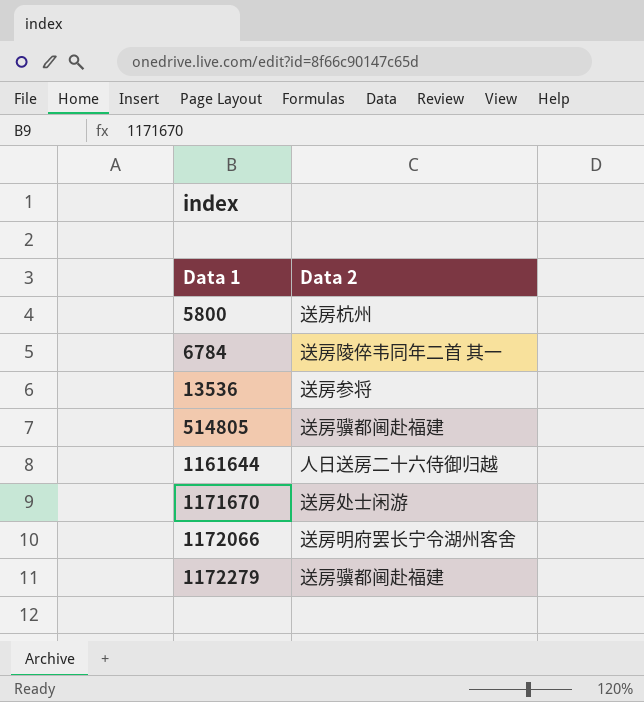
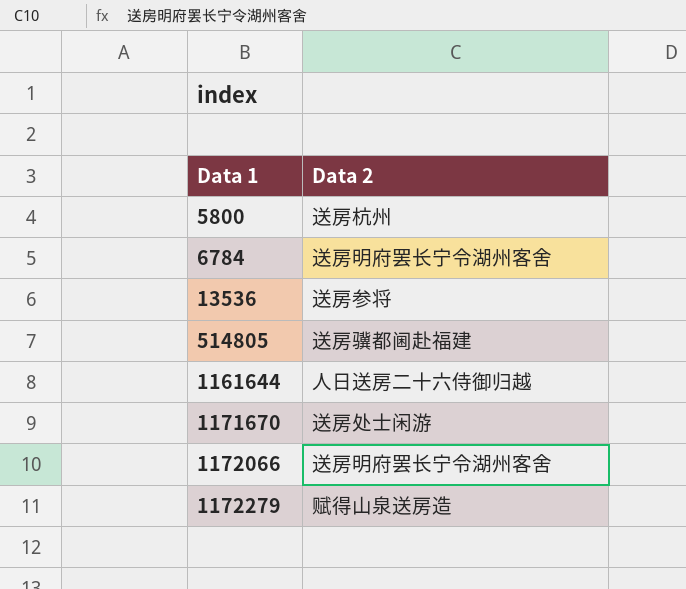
6784 | Data 2: 送房陵倅韦同年二首 其一 -> 送房明府罢长宁令湖州客舍
1172279 | Data 2: 送房骥都阃赴福建 -> 赋得山泉送房造

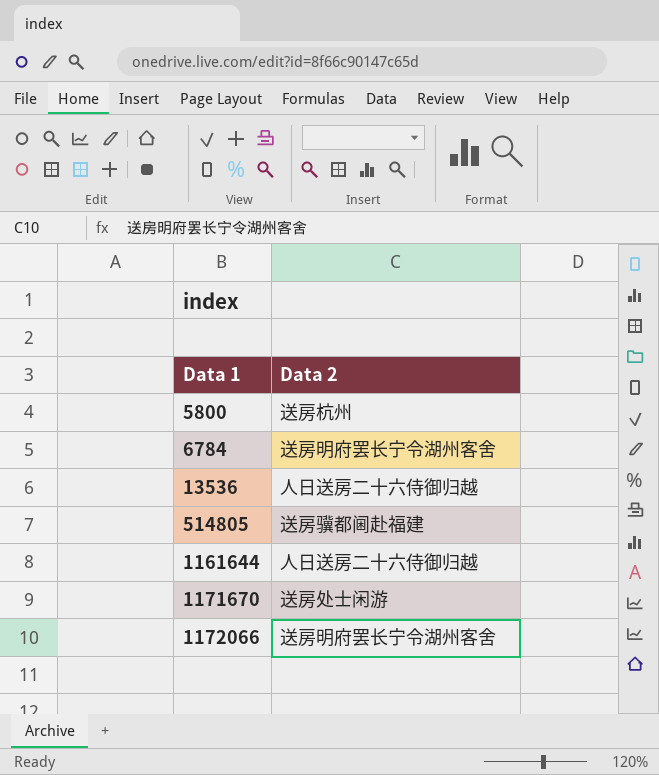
row 1172279: 赋得山泉送房造 -> none
13536 | Data 2: 送房参将 -> 人日送房二十六侍御归越

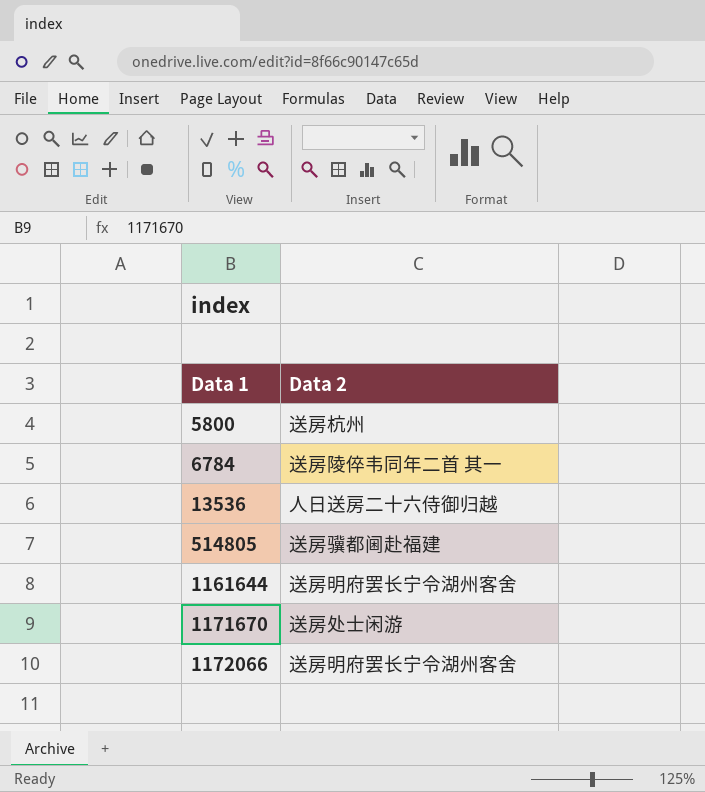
6784 | Data 2: 送房明府罢长宁令湖州客舍 -> 送房陵倅韦同年二首 其一
1161644 | Data 2: 人日送房二十六侍御归越 -> 送房明府罢长宁令湖州客舍

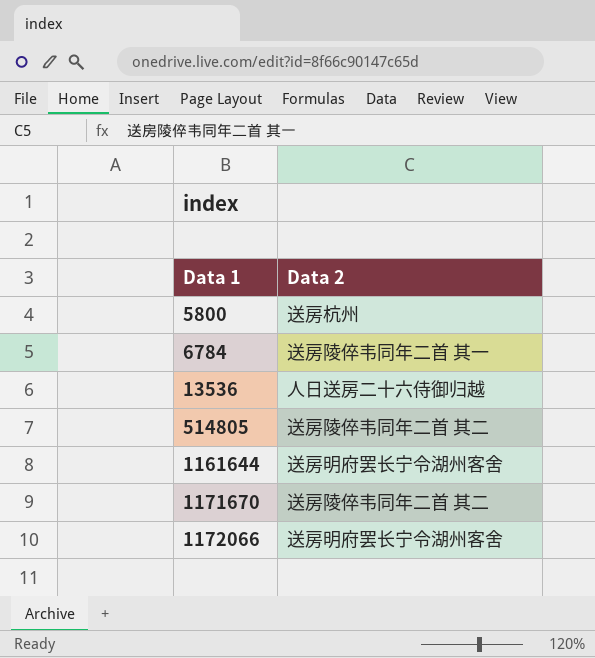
514805 | Data 2: 送房骥都阃赴福建 -> 送房陵倅韦同年二首 其二
1171670 | Data 2: 送房处士闲游 -> 送房陵倅韦同年二首 其二

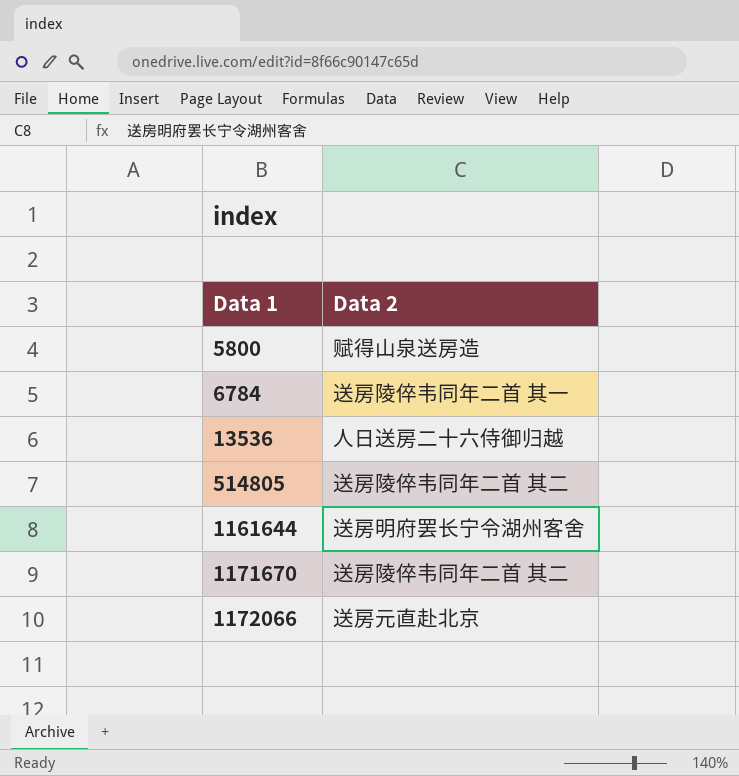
5800 | Data 2: 送房杭州 -> 赋得山泉送房造
1172066 | Data 2: 送房明府罢长宁令湖州客舍 -> 送房元直赴北京

